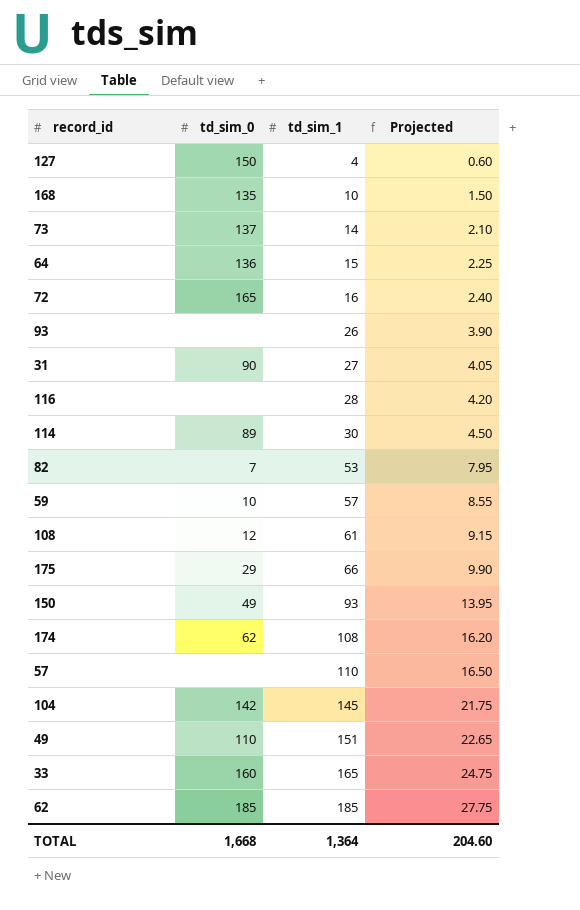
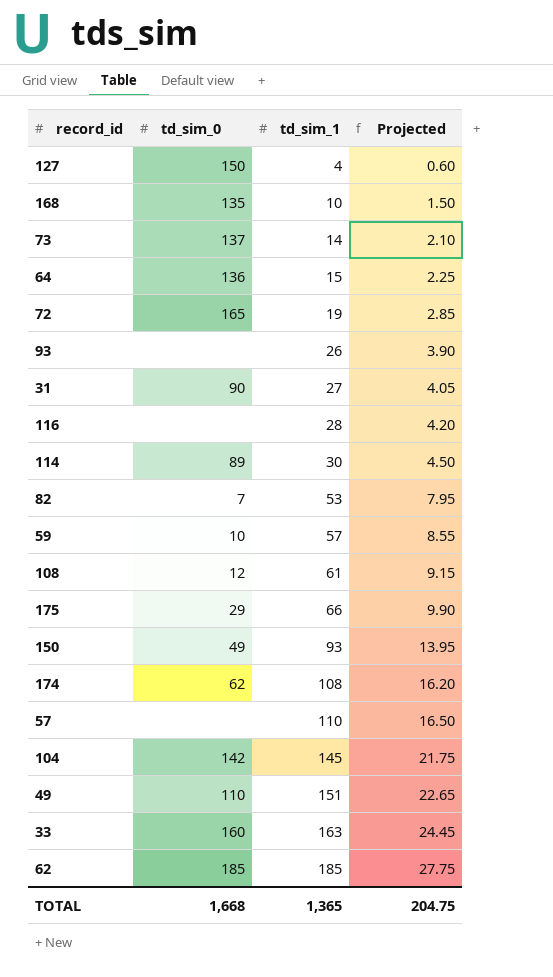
72 | td_sim_1: 16 -> 19
72 | Projected: 2.40 -> 2.85
33 | td_sim_1: 165 -> 163
33 | Projected: 24.75 -> 24.45
TOTAL | td_sim_1: 1,364 -> 1,365
TOTAL | Projected: 204.60 -> 204.75

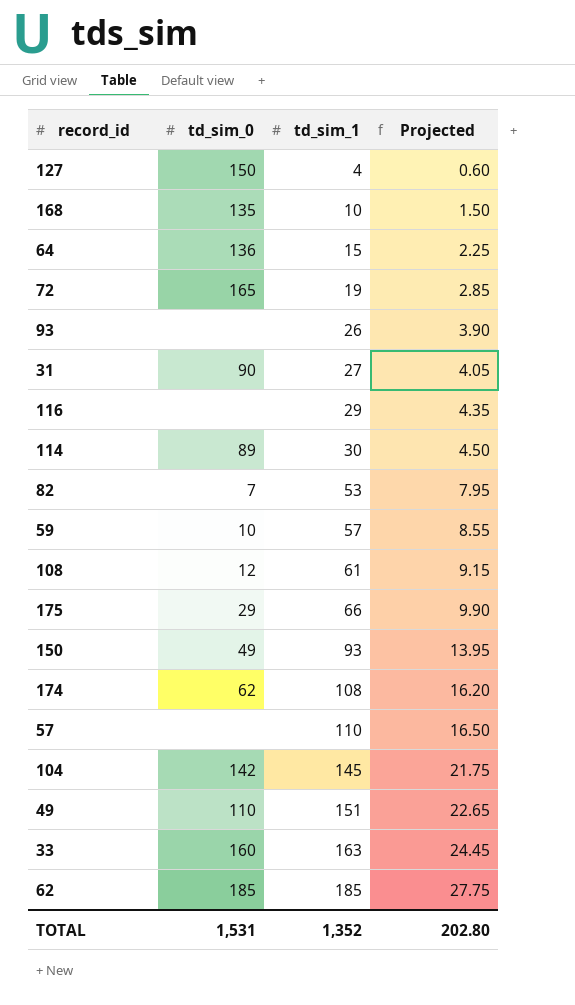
row 73: 137 | 14 | 2.10 -> none
116 | td_sim_1: 28 -> 29
116 | Projected: 4.20 -> 4.35
TOTAL | td_sim_0: 1,668 -> 1,531
TOTAL | td_sim_1: 1,365 -> 1,352
TOTAL | Projected: 204.75 -> 202.80

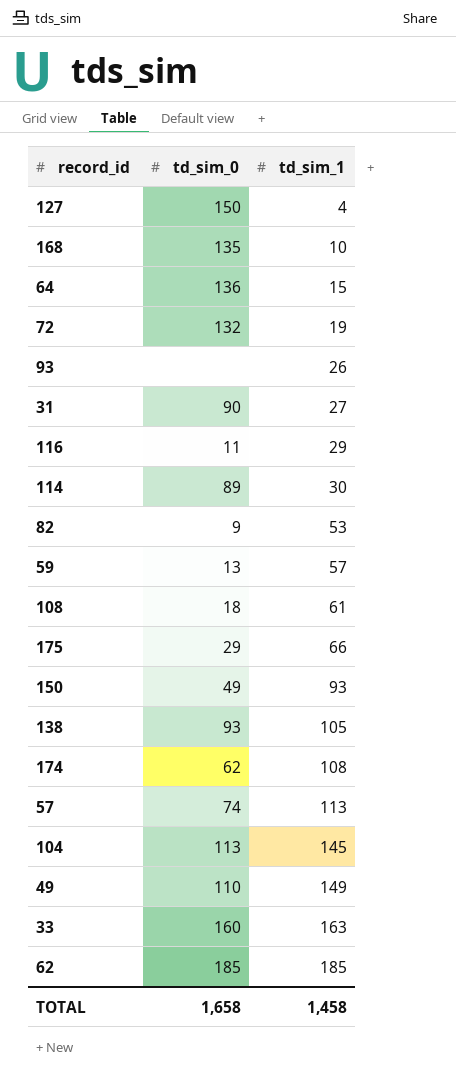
column Projected | formula: [td_sim_1] * 0.15 -> none
72 | td_sim_0: 165 -> 132
116 | td_sim_0: none -> 11
82 | td_sim_0: 7 -> 9
59 | td_sim_0: 10 -> 13
108 | td_sim_0: 12 -> 18
row 138: none -> 93 | 105
57 | td_sim_0: none -> 74
57 | td_sim_1: 110 -> 113
104 | td_sim_0: 142 -> 113
49 | td_sim_1: 151 -> 149
TOTAL | td_sim_0: 1,531 -> 1,658
TOTAL | td_sim_1: 1,352 -> 1,458

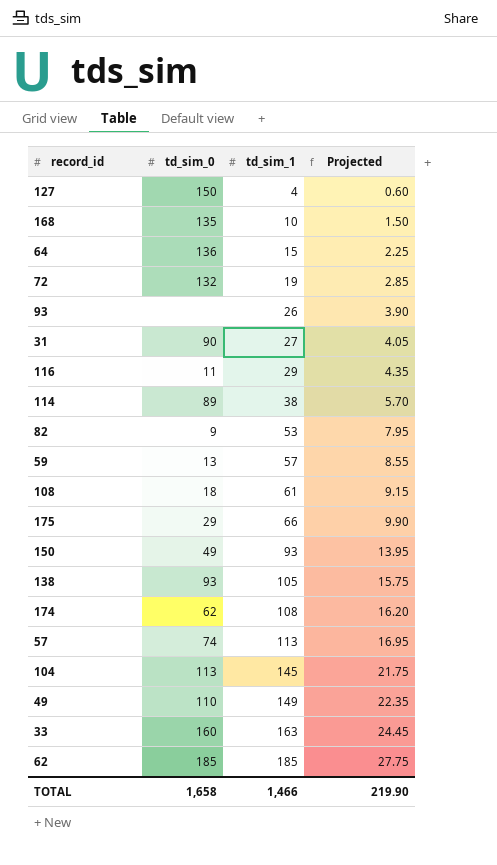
column Projected | formula: none -> [td_sim_1] * 0.15
114 | td_sim_1: 30 -> 38
TOTAL | td_sim_1: 1,458 -> 1,466

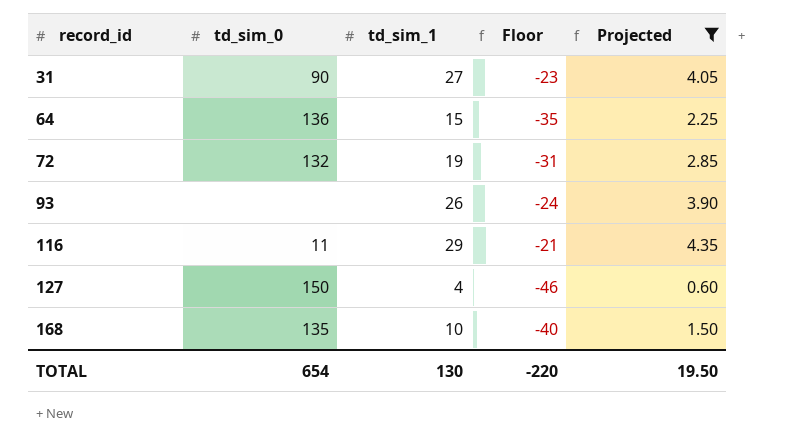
filter: none -> Projected <= 4.35
row order: td_sim_1 ascending -> record_id ascending
column Floor | formula: none -> [td_sim_1] - 50
TOTAL | td_sim_0: 1,658 -> 654
TOTAL | td_sim_1: 1,466 -> 130
TOTAL | Projected: 219.90 -> 19.50

